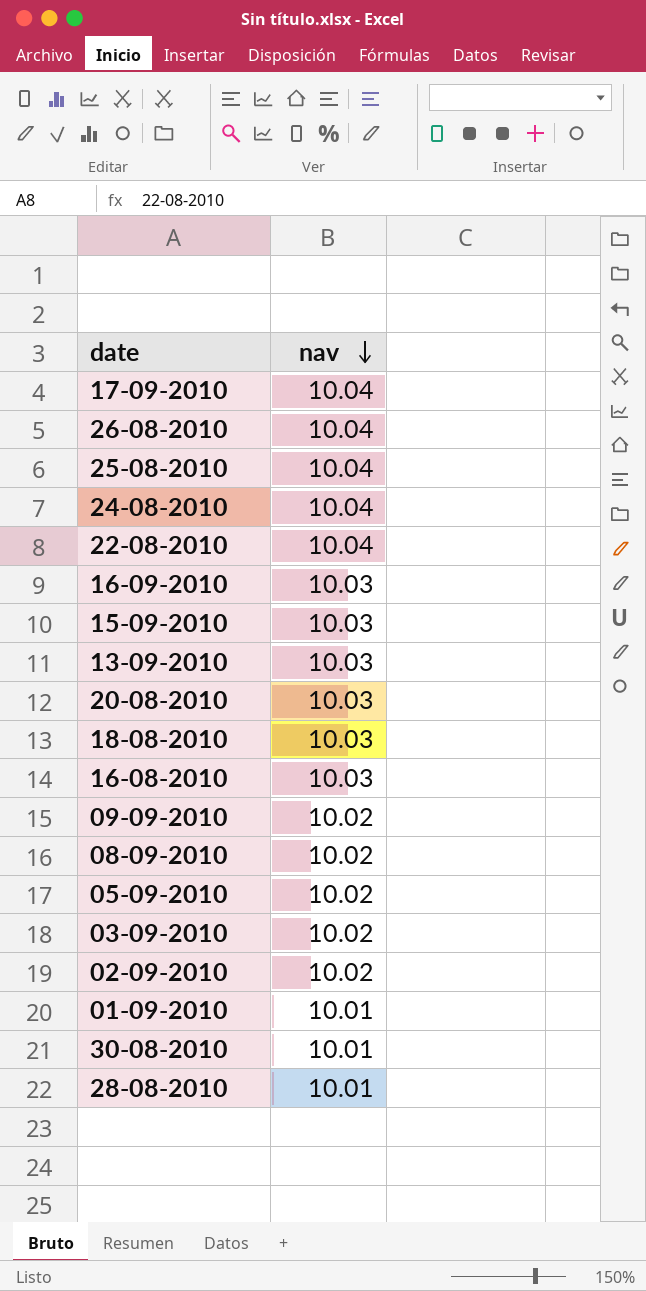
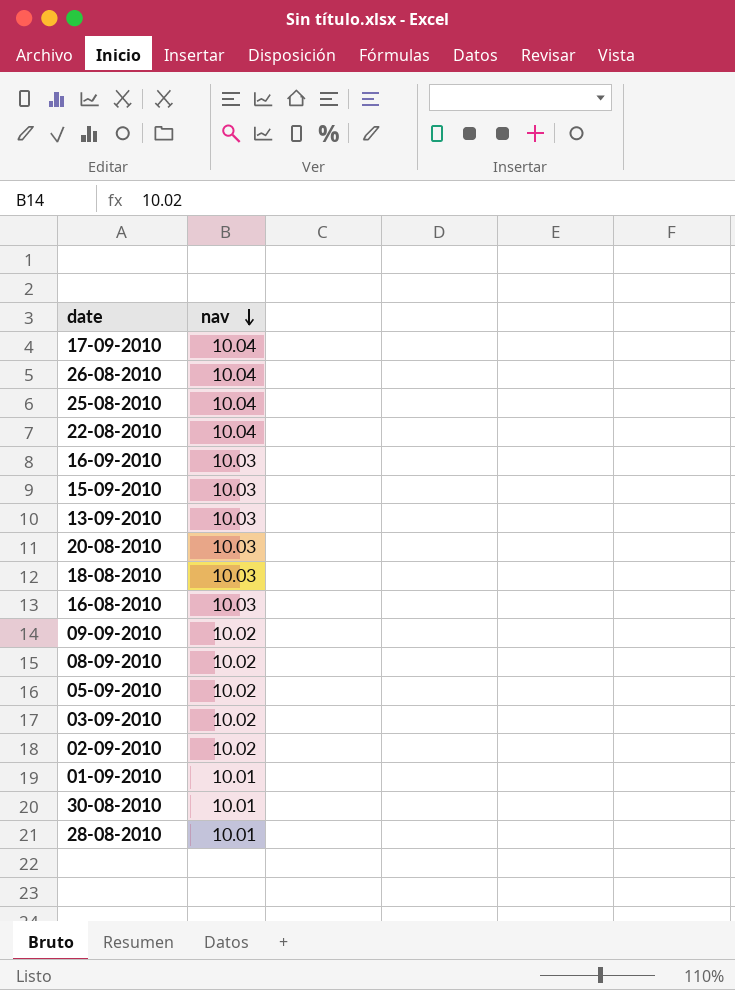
row 24-08-2010: 10.04 -> none

